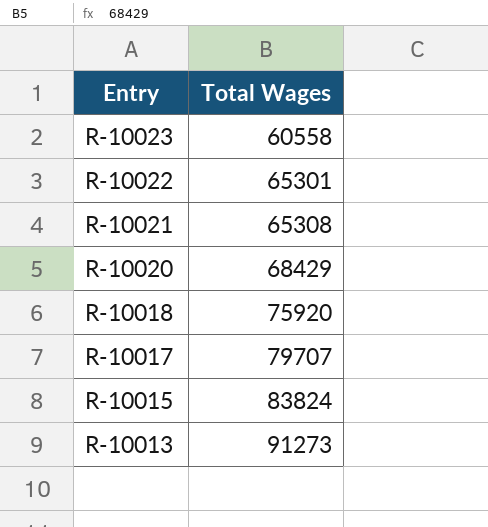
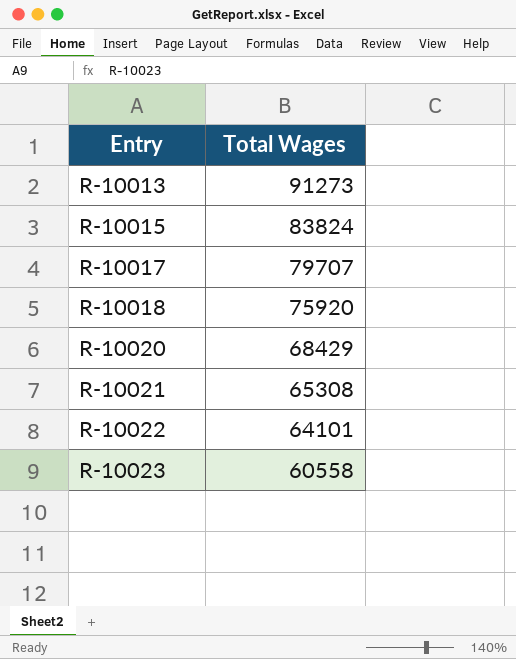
row order: Entry descending -> Entry ascending
R-10022 | Total Wages: 65301 -> 64101

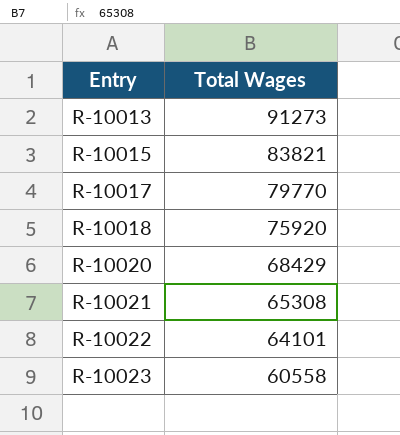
R-10015 | Total Wages: 83824 -> 83821
R-10017 | Total Wages: 79707 -> 79770

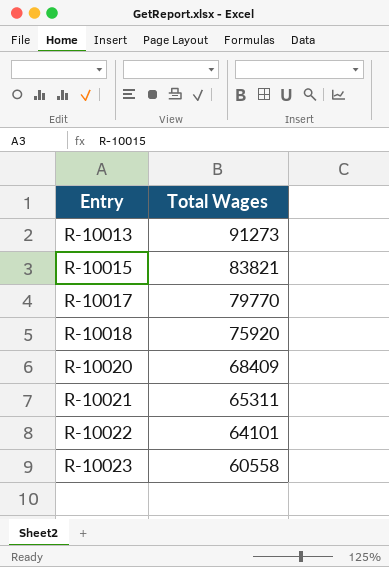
R-10020 | Total Wages: 68429 -> 68409
R-10021 | Total Wages: 65308 -> 65311

